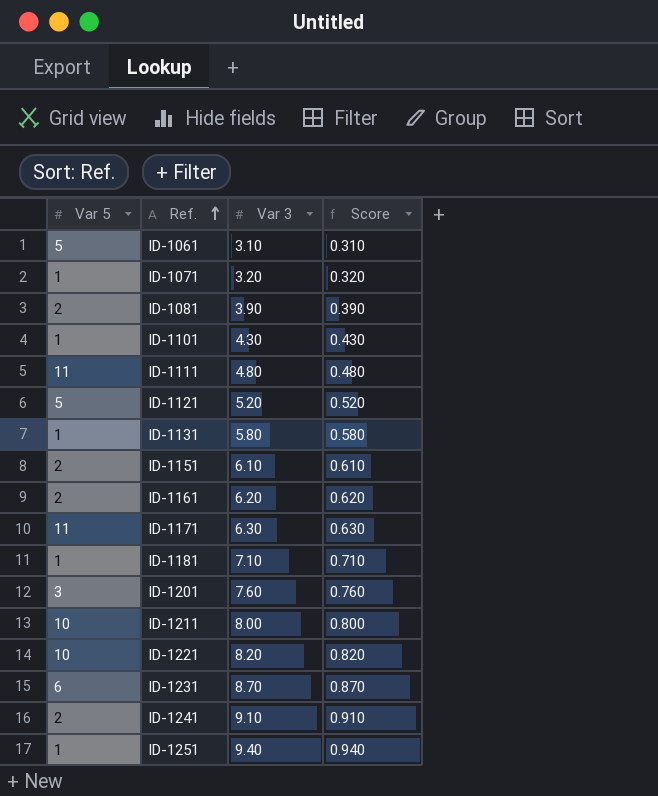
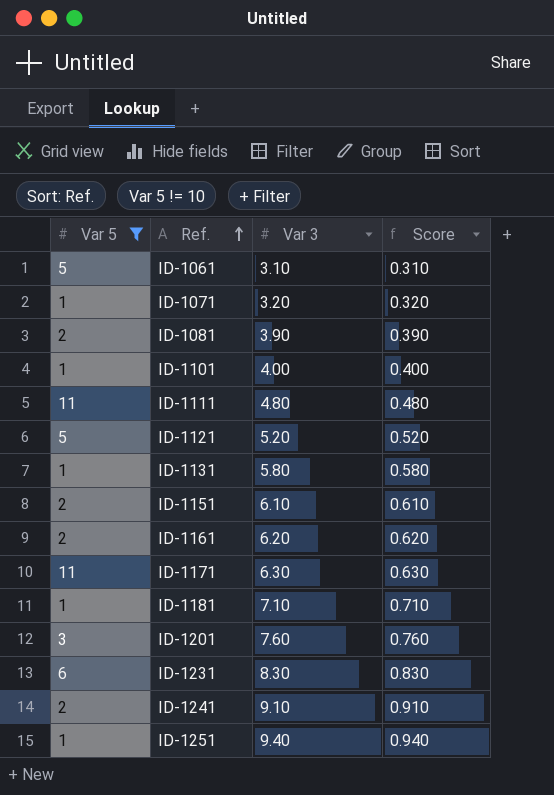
filter: none -> Var 5 != 10
ID-1101 | Var 3: 4.30 -> 4.00
ID-1101 | Score: 0.430 -> 0.400
ID-1231 | Var 3: 8.70 -> 8.30
ID-1231 | Score: 0.870 -> 0.830

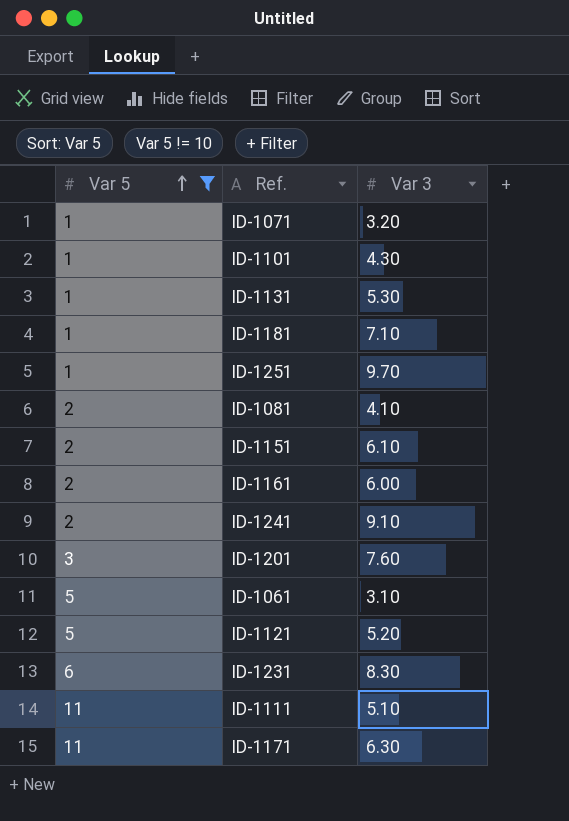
row order: Ref. ascending -> Var 5 ascending
column Score | formula: [Var 3] * 0.1 -> none
ID-1101 | Var 3: 4.00 -> 4.30
ID-1131 | Var 3: 5.80 -> 5.30
ID-1251 | Var 3: 9.40 -> 9.70
ID-1081 | Var 3: 3.90 -> 4.10
ID-1161 | Var 3: 6.20 -> 6.00
ID-1111 | Var 3: 4.80 -> 5.10

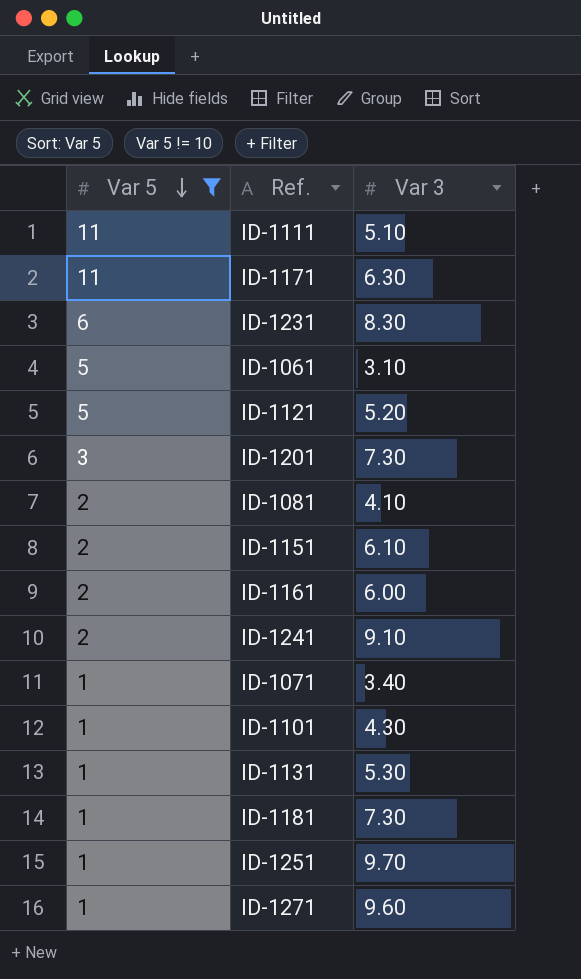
row order: Var 5 ascending -> Var 5 descending
ID-1201 | Var 3: 7.60 -> 7.30
ID-1071 | Var 3: 3.20 -> 3.40
ID-1181 | Var 3: 7.10 -> 7.30
row ID-1271: none -> 1 | 9.60

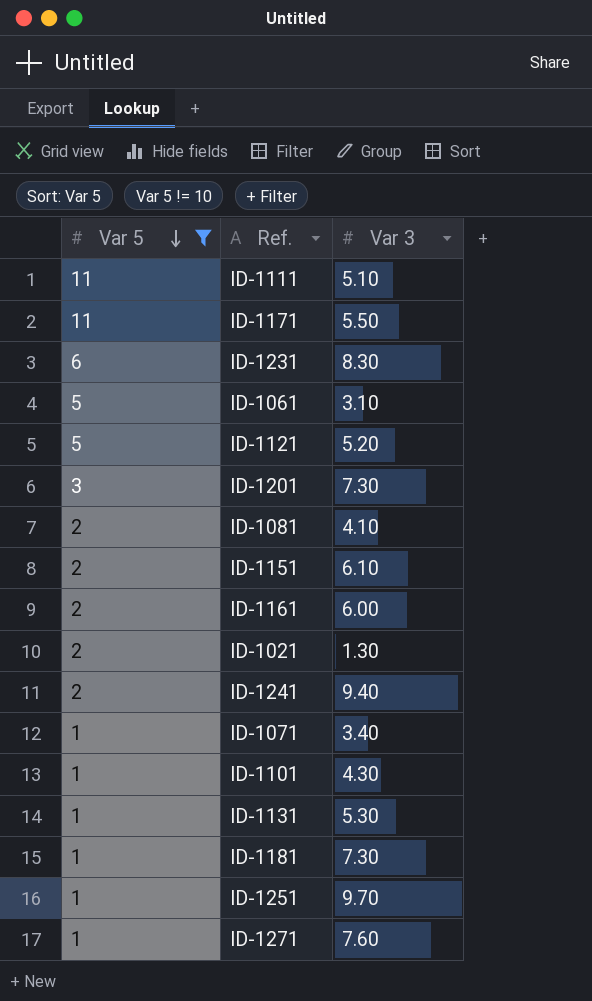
ID-1171 | Var 3: 6.30 -> 5.50
row ID-1021: none -> 2 | 1.30
ID-1241 | Var 3: 9.10 -> 9.40
ID-1271 | Var 3: 9.60 -> 7.60

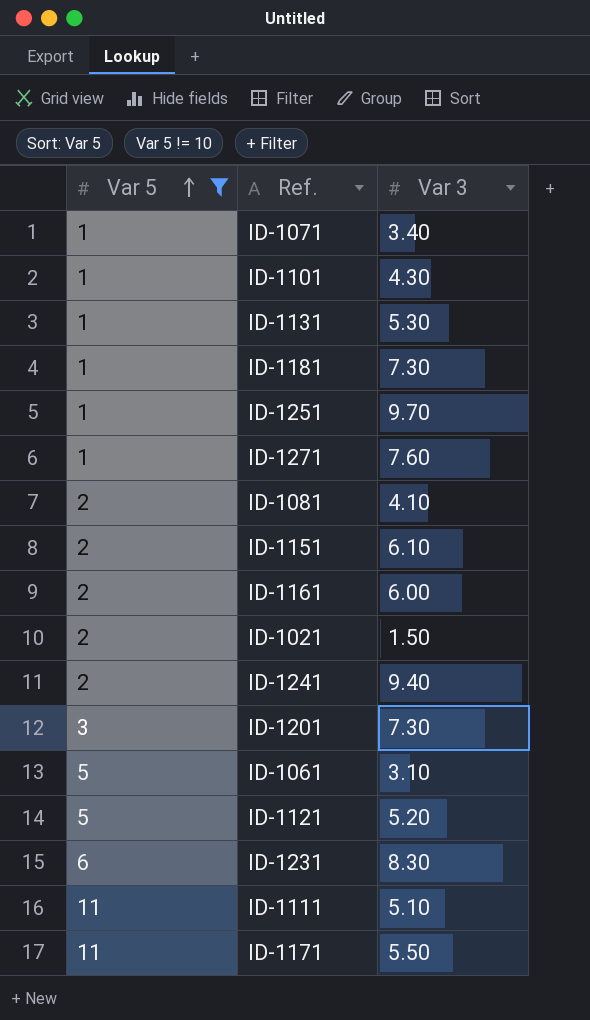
row order: Var 5 descending -> Var 5 ascending
ID-1021 | Var 3: 1.30 -> 1.50

